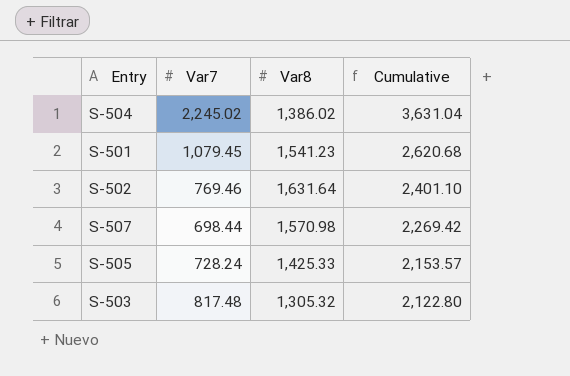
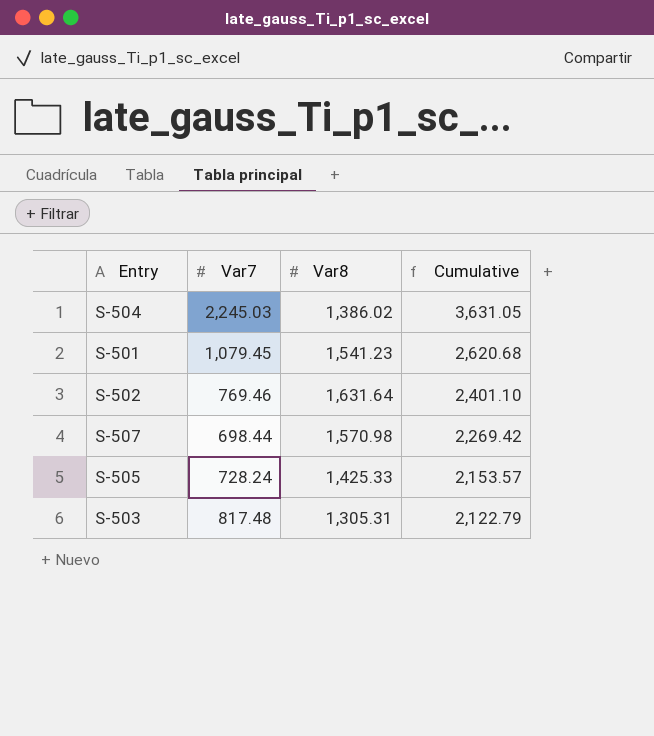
S-504 | Var7: 2,245.02 -> 2,245.03
S-504 | Cumulative: 3,631.04 -> 3,631.05
S-503 | Var8: 1,305.32 -> 1,305.31
S-503 | Cumulative: 2,122.80 -> 2,122.79

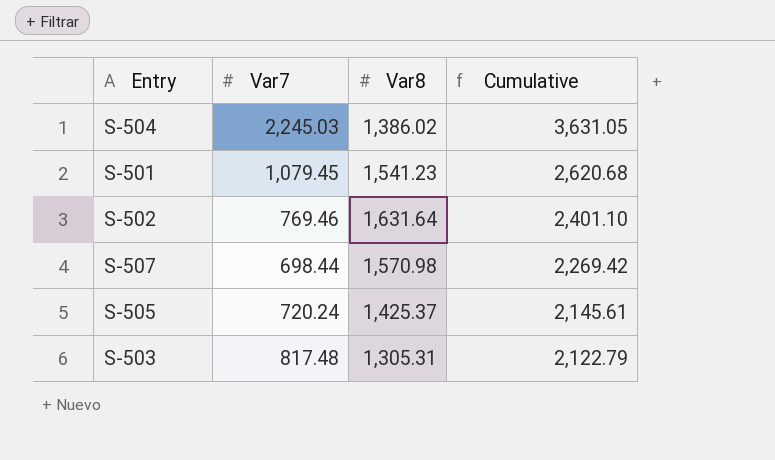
S-505 | Var7: 728.24 -> 720.24
S-505 | Var8: 1,425.33 -> 1,425.37
S-505 | Cumulative: 2,153.57 -> 2,145.61

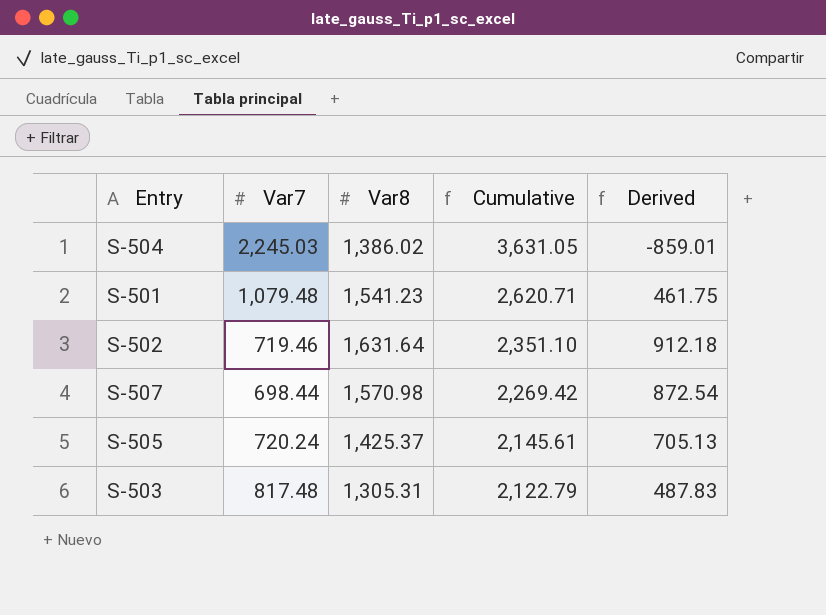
column Derived | formula: none -> [Var8] - [Var7]
S-501 | Var7: 1,079.45 -> 1,079.48
S-501 | Cumulative: 2,620.68 -> 2,620.71
S-502 | Var7: 769.46 -> 719.46
S-502 | Cumulative: 2,401.10 -> 2,351.10

